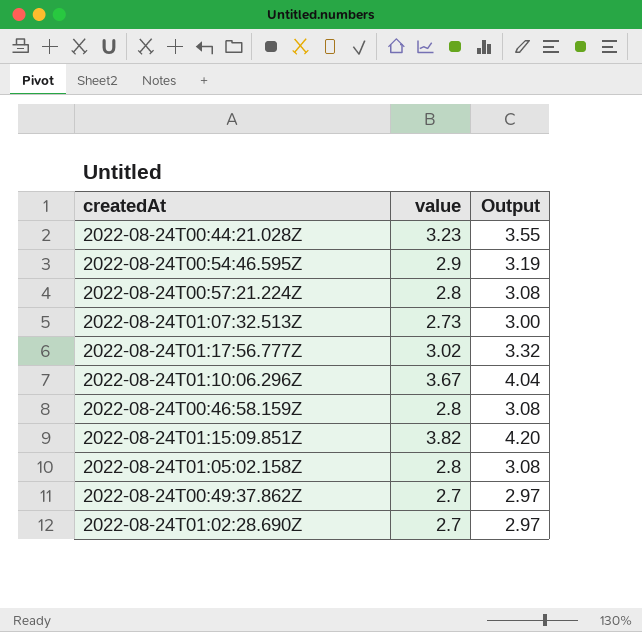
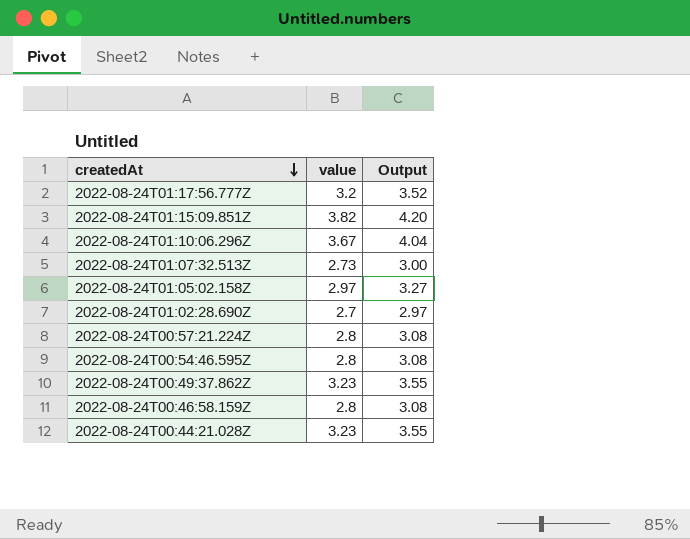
row order: none -> createdAt descending
2022-08-24T01:17:56.777Z | value: 3.02 -> 3.2
2022-08-24T01:17:56.777Z | Output: 3.32 -> 3.52
2022-08-24T01:05:02.158Z | value: 2.8 -> 2.97
2022-08-24T01:05:02.158Z | Output: 3.08 -> 3.27
2022-08-24T00:54:46.595Z | value: 2.9 -> 2.8
2022-08-24T00:54:46.595Z | Output: 3.19 -> 3.08
2022-08-24T00:49:37.862Z | value: 2.7 -> 3.23
2022-08-24T00:49:37.862Z | Output: 2.97 -> 3.55

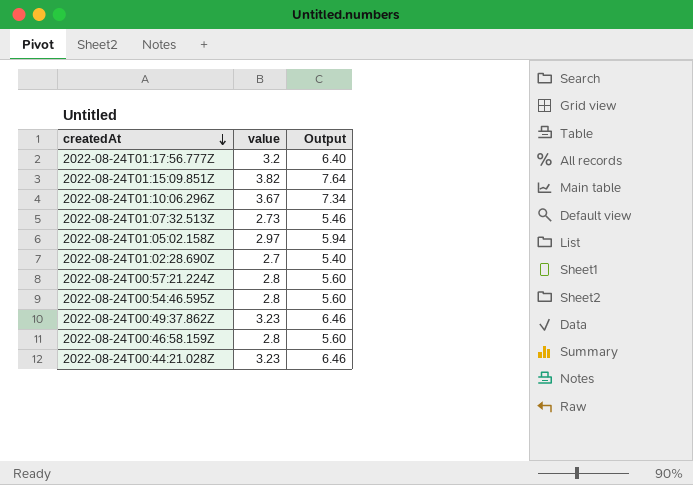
column Output | formula: [value] * 1.1 -> [value] * 2

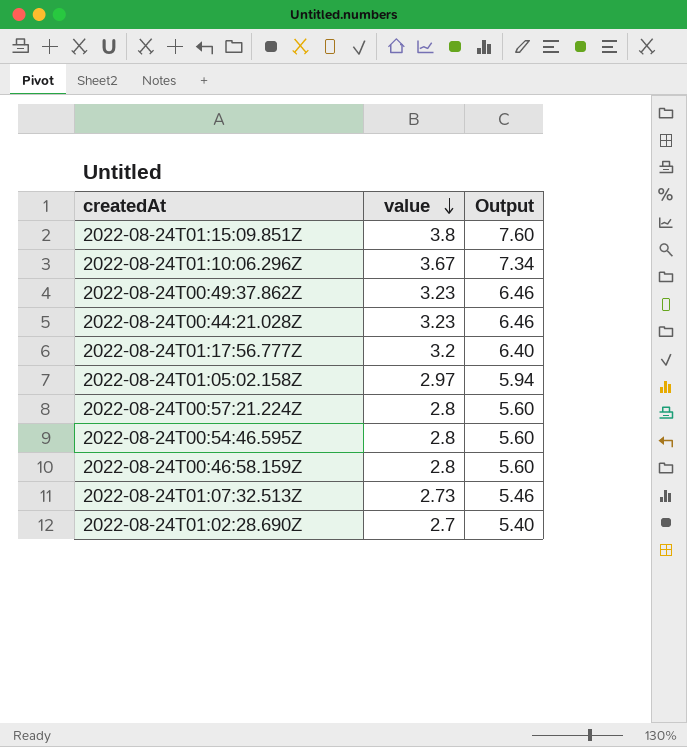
row order: createdAt descending -> value descending
2022-08-24T01:15:09.851Z | value: 3.82 -> 3.8
2022-08-24T01:15:09.851Z | Output: 7.64 -> 7.60

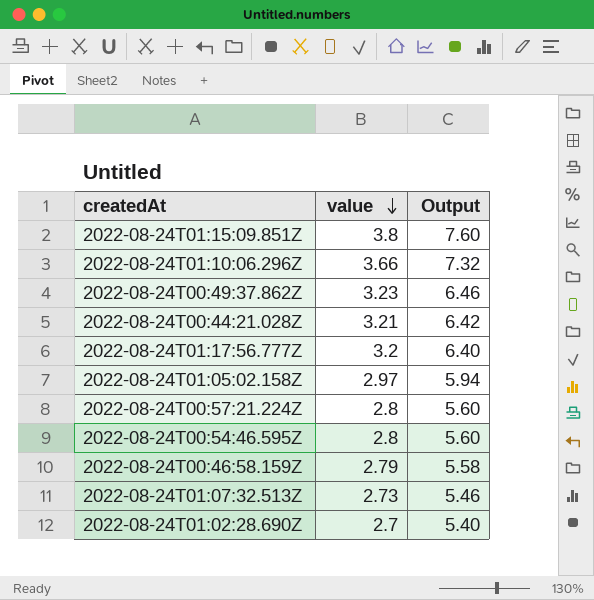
2022-08-24T01:10:06.296Z | value: 3.67 -> 3.66
2022-08-24T01:10:06.296Z | Output: 7.34 -> 7.32
2022-08-24T00:44:21.028Z | value: 3.23 -> 3.21
2022-08-24T00:44:21.028Z | Output: 6.46 -> 6.42
2022-08-24T00:46:58.159Z | value: 2.8 -> 2.79
2022-08-24T00:46:58.159Z | Output: 5.60 -> 5.58

